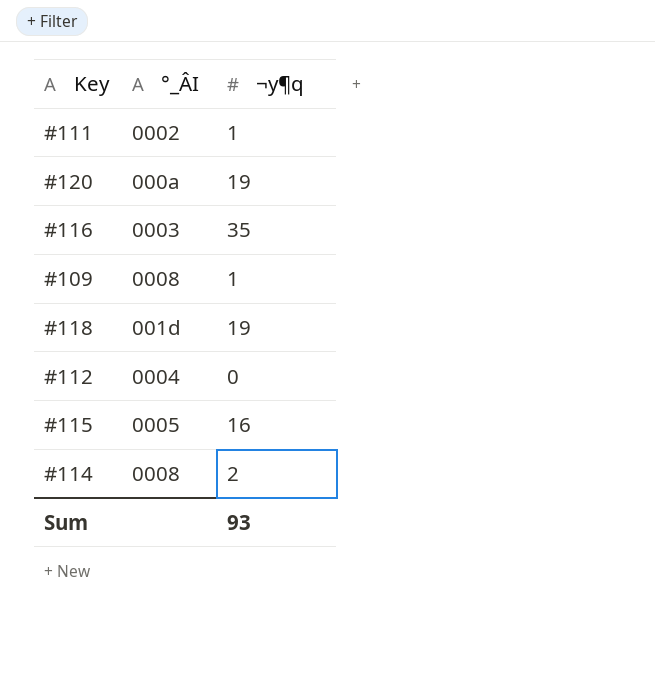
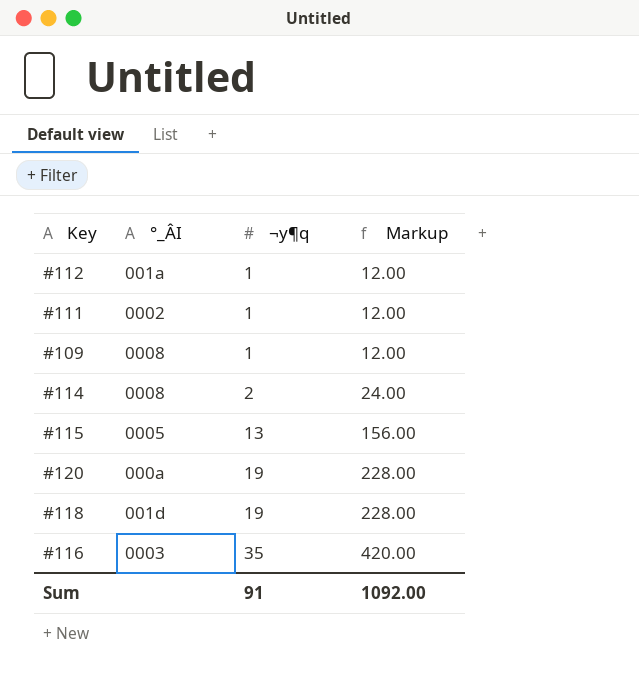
row order: none -> ¬y¶q ascending
column Markup | formula: none -> [¬y¶q] * 12
#112 | °_ÂI: 0004 -> 001a
#112 | ¬y¶q: 0 -> 1
#115 | ¬y¶q: 16 -> 13
Sum | ¬y¶q: 93 -> 91

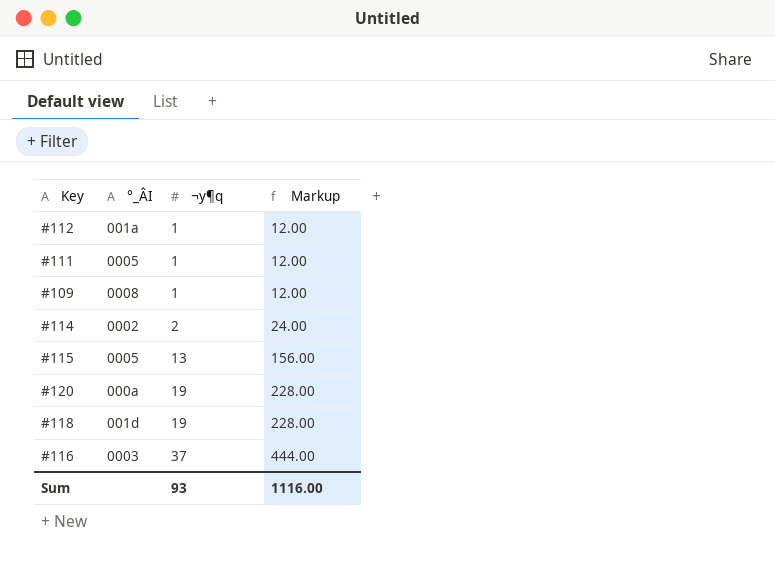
#111 | °_ÂI: 0002 -> 0005
#114 | °_ÂI: 0008 -> 0002
#116 | ¬y¶q: 35 -> 37
#116 | Markup: 420.00 -> 444.00
Sum | ¬y¶q: 91 -> 93
Sum | Markup: 1092.00 -> 1116.00

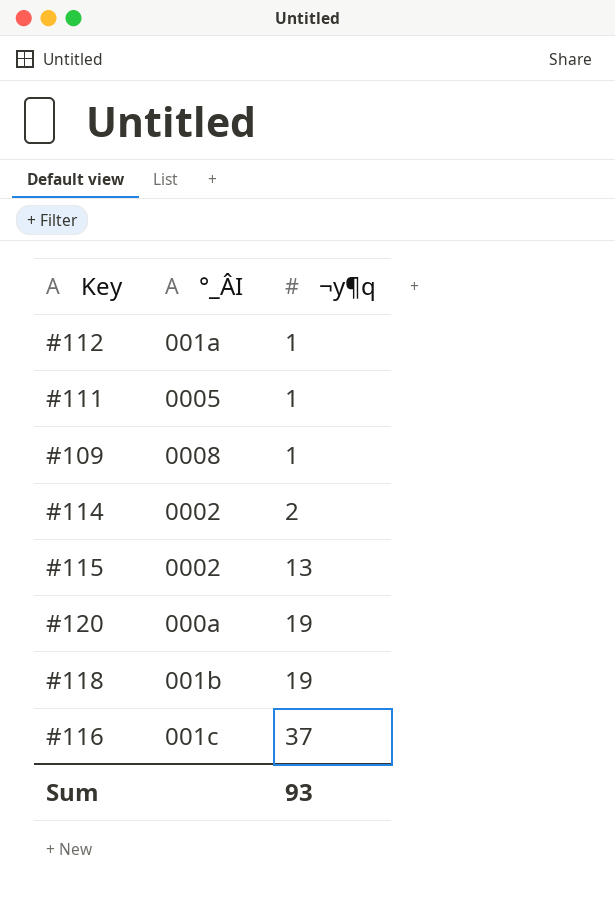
column Markup | formula: [¬y¶q] * 12 -> none
#115 | °_ÂI: 0005 -> 0002
#118 | °_ÂI: 001d -> 001b
#116 | °_ÂI: 0003 -> 001c

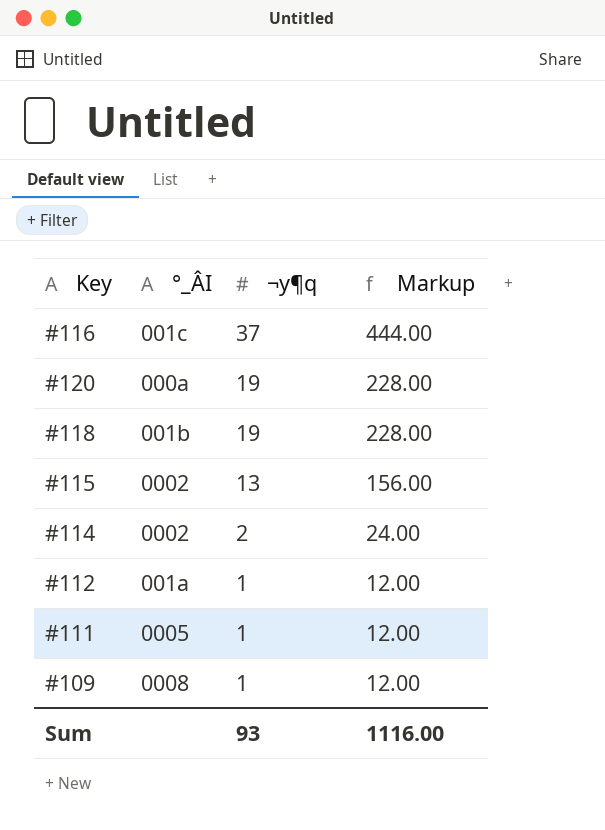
row order: ¬y¶q ascending -> ¬y¶q descending
column Markup | formula: none -> [¬y¶q] * 12

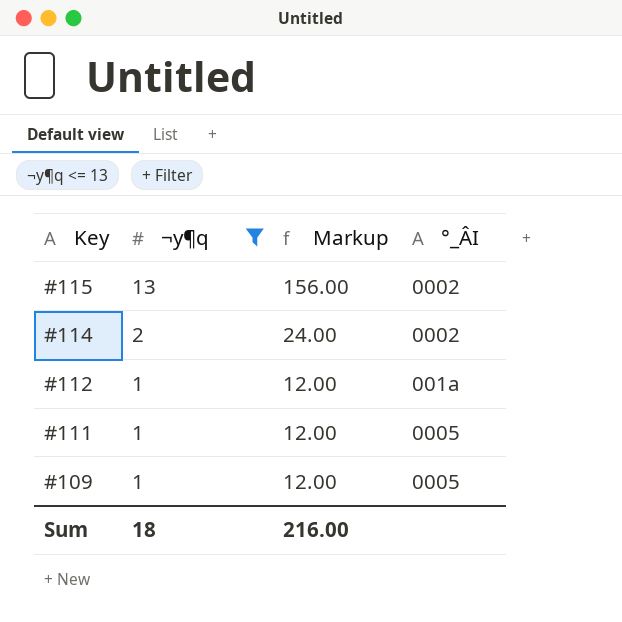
filter: none -> ¬y¶q <= 13
column °_ÂI | position: 2 -> 4
#109 | °_ÂI: 0008 -> 0005
Sum | ¬y¶q: 93 -> 18
Sum | Markup: 1116.00 -> 216.00

